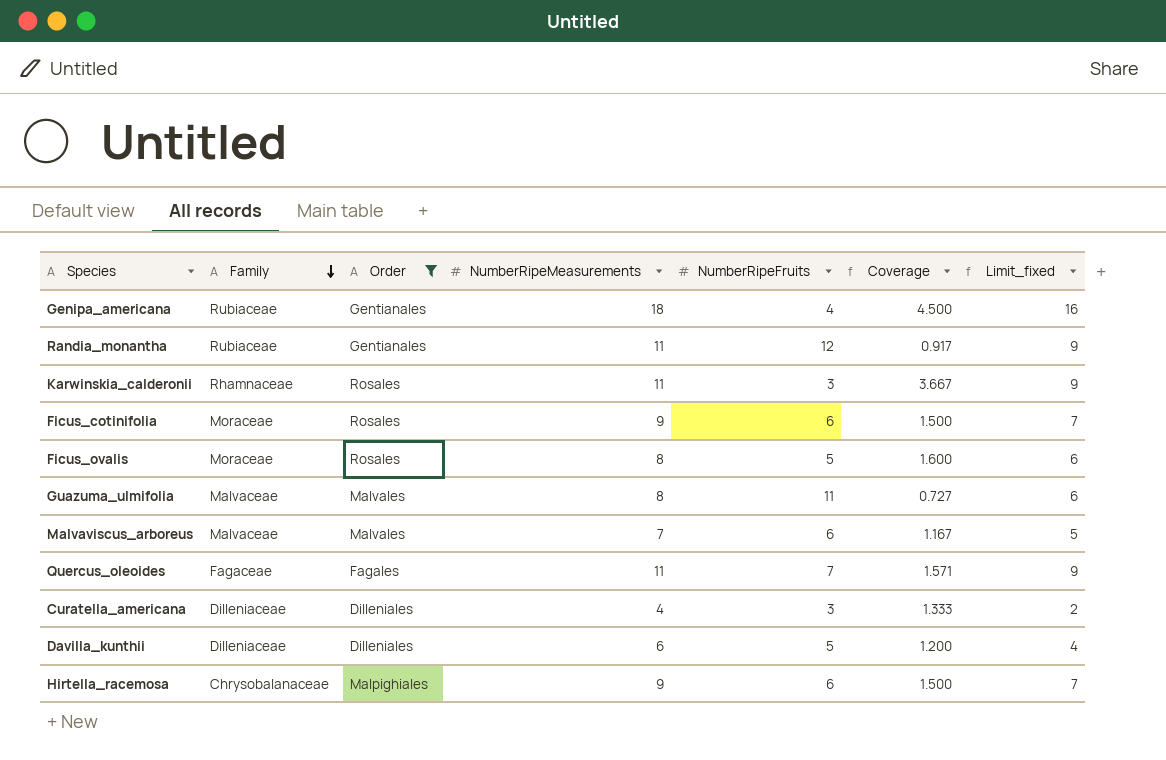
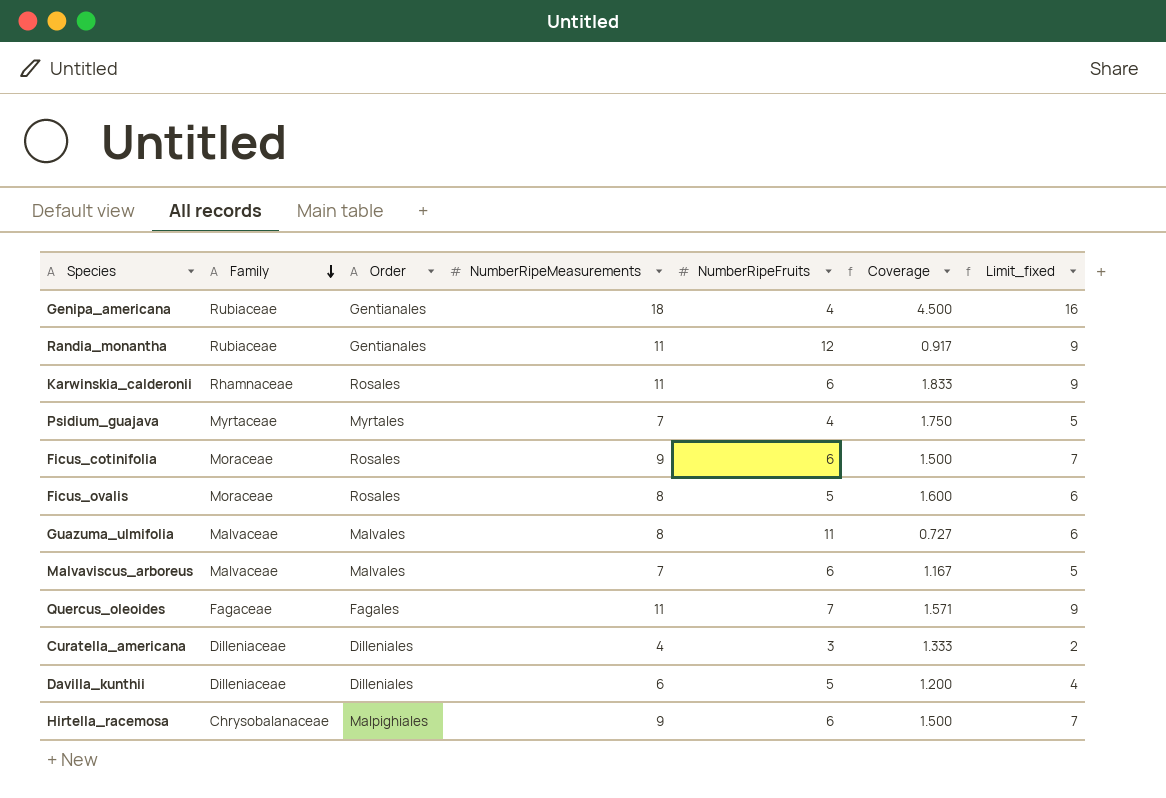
filter: Order != Myrtales -> none
Karwinskia_calderonii | NumberRipeFruits: 3 -> 6
Karwinskia_calderonii | Coverage: 3.667 -> 1.833

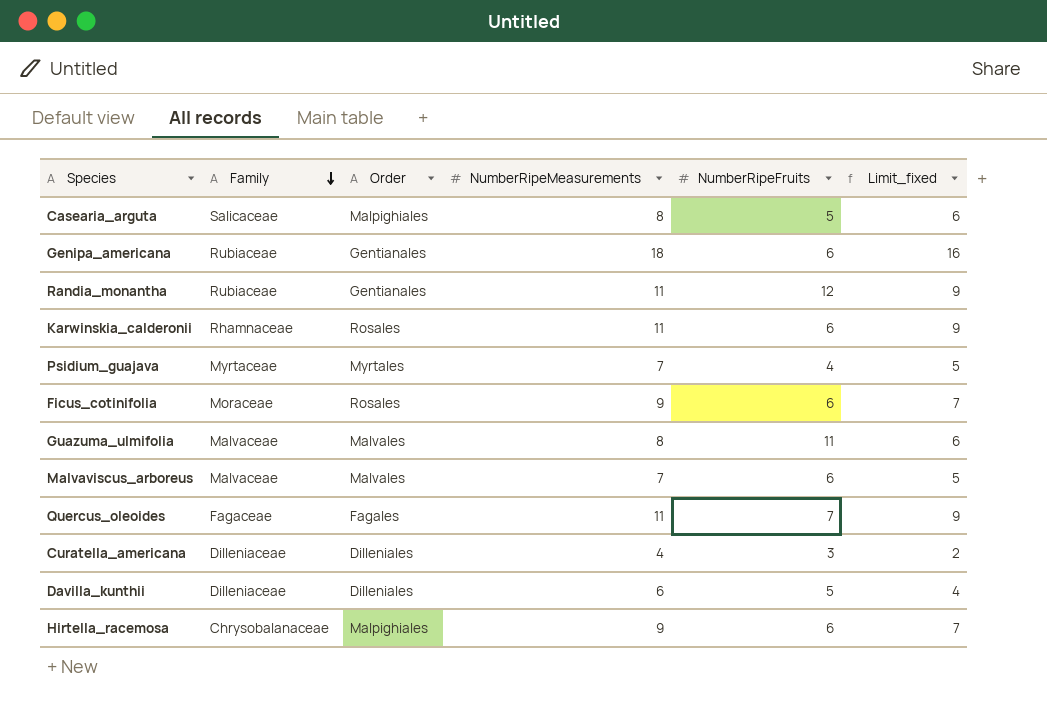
column Coverage | formula: [NumberRipeMeasurements] / [NumberRipeFruits] -> none
row Ficus_ovalis: Moraceae | Rosales | 8 | 5 | 1.600 | 6 -> none
row Casearia_arguta: none -> Salicaceae | Malpighiales | 8 | 5 | 6
Genipa_americana | NumberRipeFruits: 4 -> 6

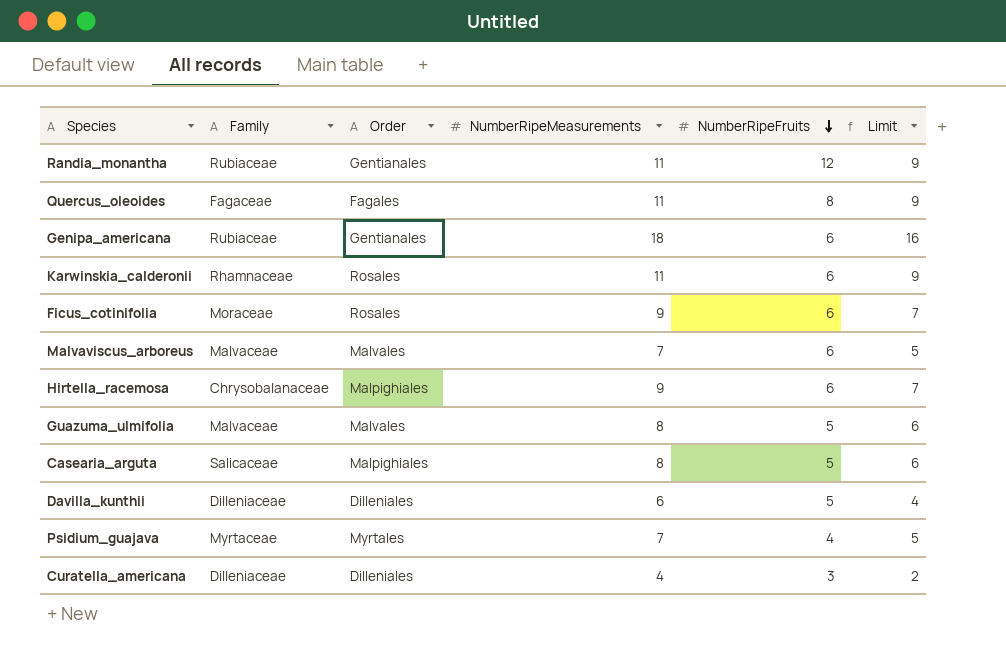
row order: Family descending -> NumberRipeFruits descending
column name: Limit_fixed -> Limit
Quercus_oleoides | NumberRipeFruits: 7 -> 8
Guazuma_ulmifolia | NumberRipeFruits: 11 -> 5

